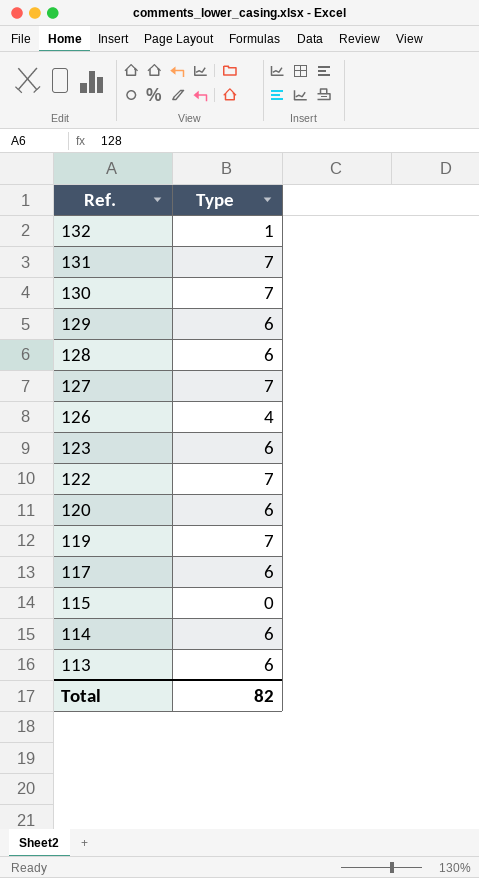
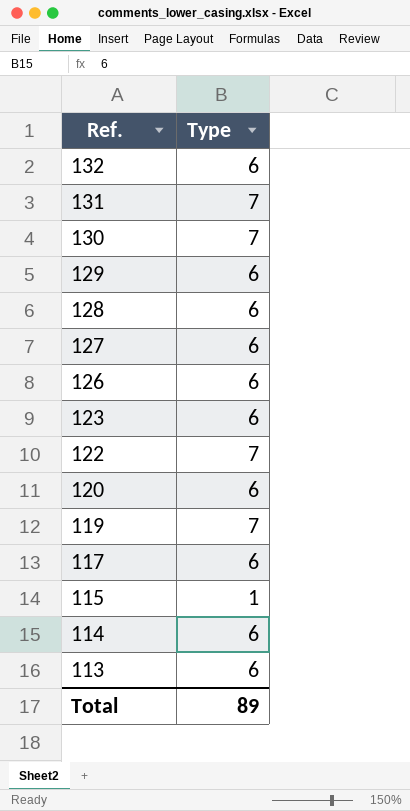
132 | Type: 1 -> 6
127 | Type: 7 -> 6
126 | Type: 4 -> 6
115 | Type: 0 -> 1
Total | Type: 82 -> 89

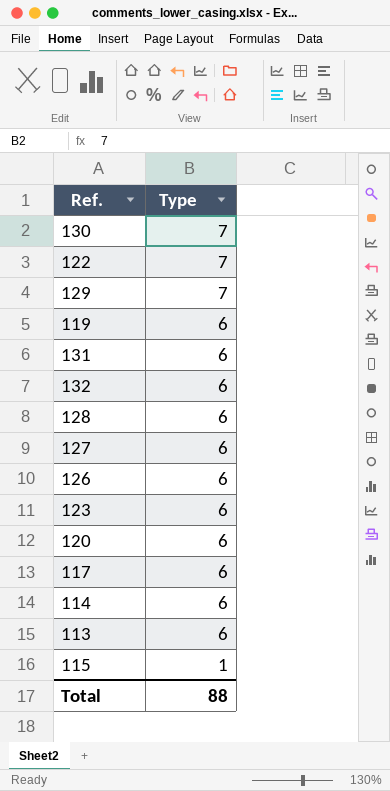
row order: Ref. descending -> Type descending
129 | Type: 6 -> 7
119 | Type: 7 -> 6
131 | Type: 7 -> 6
Total | Type: 89 -> 88

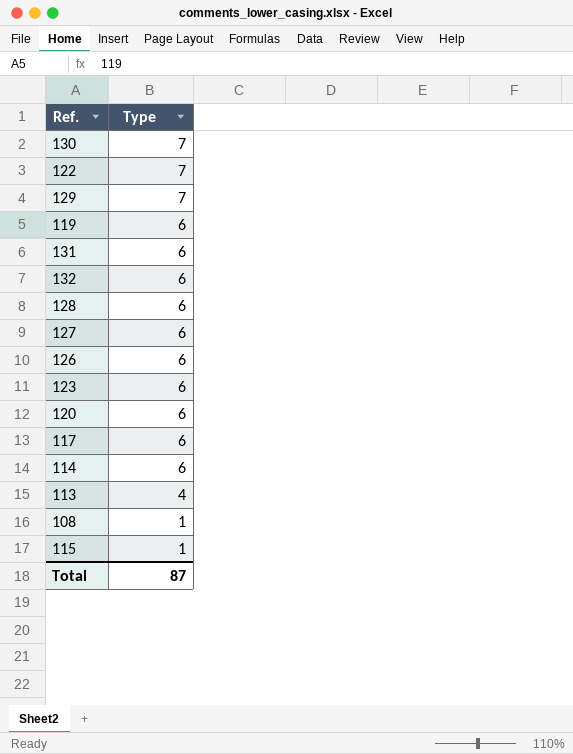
113 | Type: 6 -> 4
row 108: none -> 1
Total | Type: 88 -> 87

